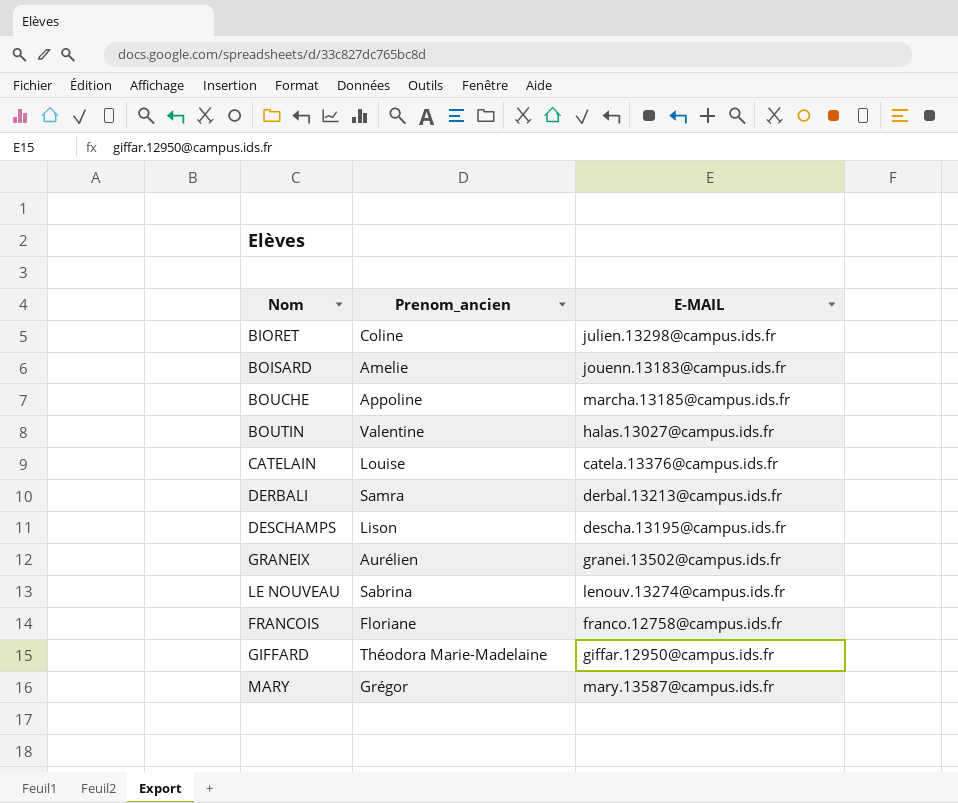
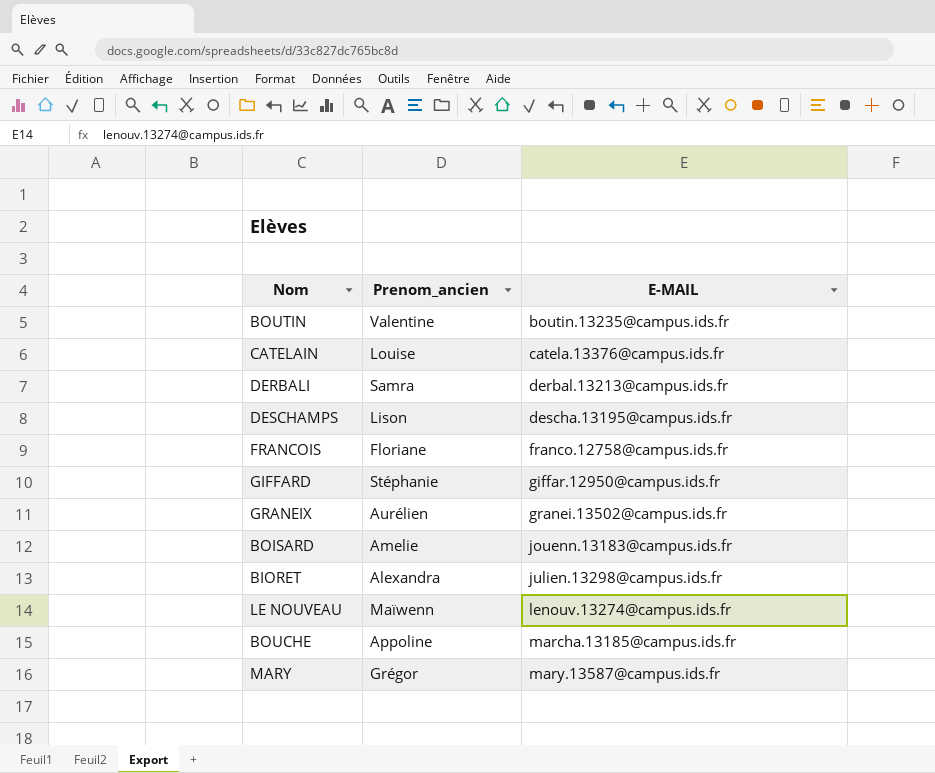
row order: none -> E-MAIL ascending
BOUTIN | E-MAIL: halas.13027@campus.ids.fr -> boutin.13235@campus.ids.fr
GIFFARD | Prenom_ancien: Théodora Marie-Madelaine -> Stéphanie
BIORET | Prenom_ancien: Coline -> Alexandra
LE NOUVEAU | Prenom_ancien: Sabrina -> Maïwenn

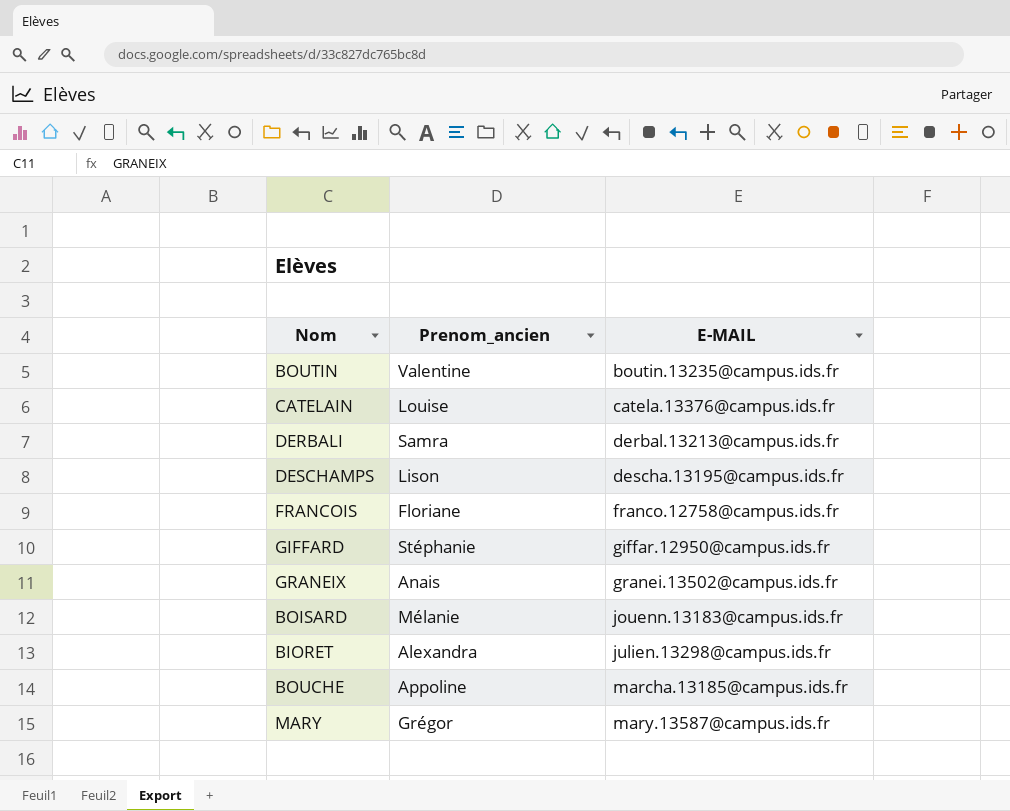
row LE NOUVEAU: Maïwenn | lenouv.13274@campus.ids.fr -> none
GRANEIX | Prenom_ancien: Aurélien -> Anais
BOISARD | Prenom_ancien: Amelie -> Mélanie

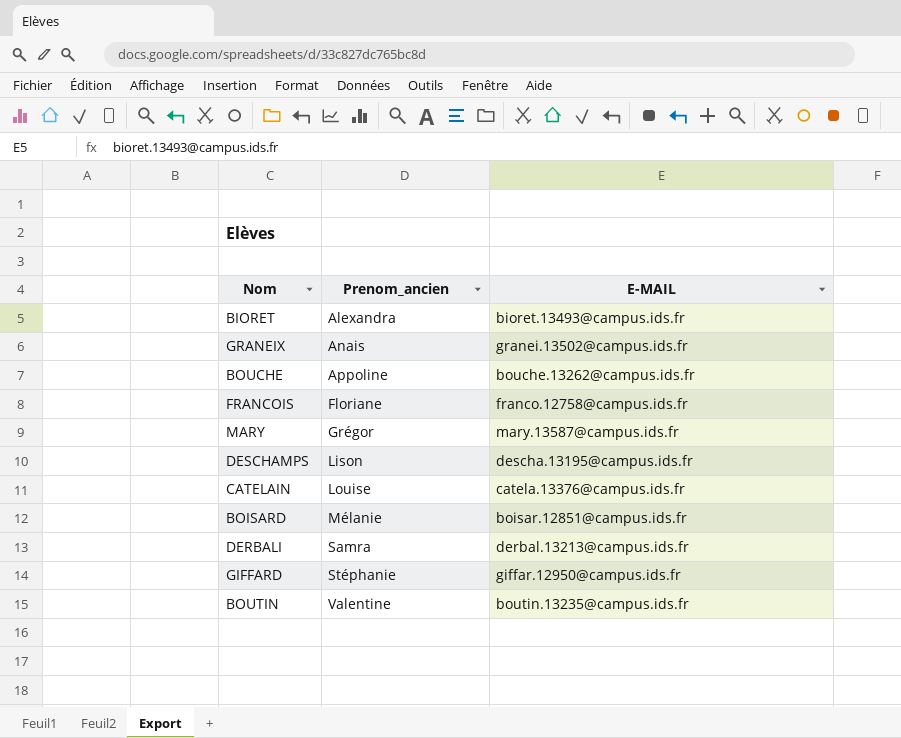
row order: E-MAIL ascending -> Prenom_ancien ascending
BIORET | E-MAIL: julien.13298@campus.ids.fr -> bioret.13493@campus.ids.fr
BOUCHE | E-MAIL: marcha.13185@campus.ids.fr -> bouche.13262@campus.ids.fr
BOISARD | E-MAIL: jouenn.13183@campus.ids.fr -> boisar.12851@campus.ids.fr

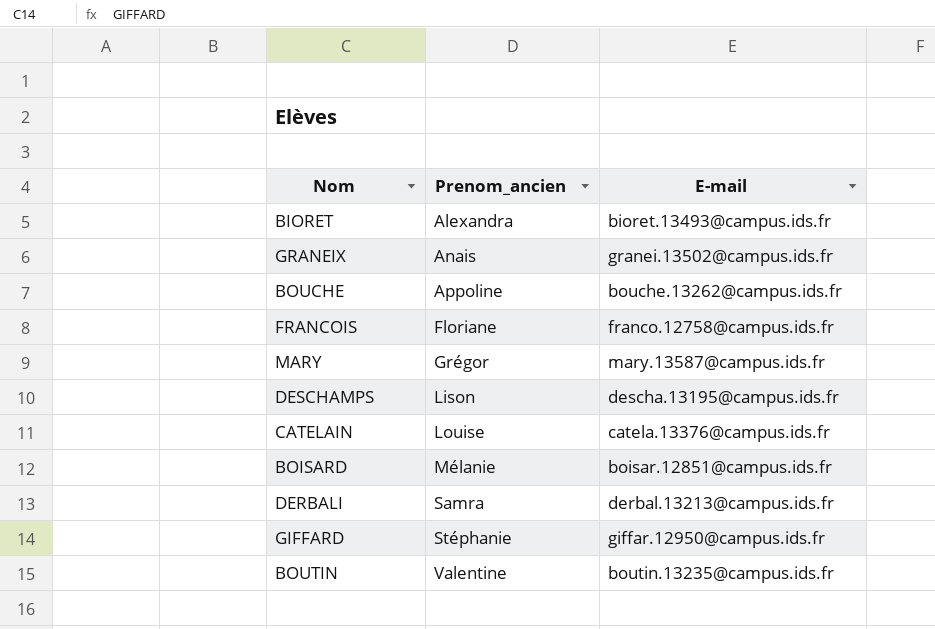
column name: E-MAIL -> E-mail

